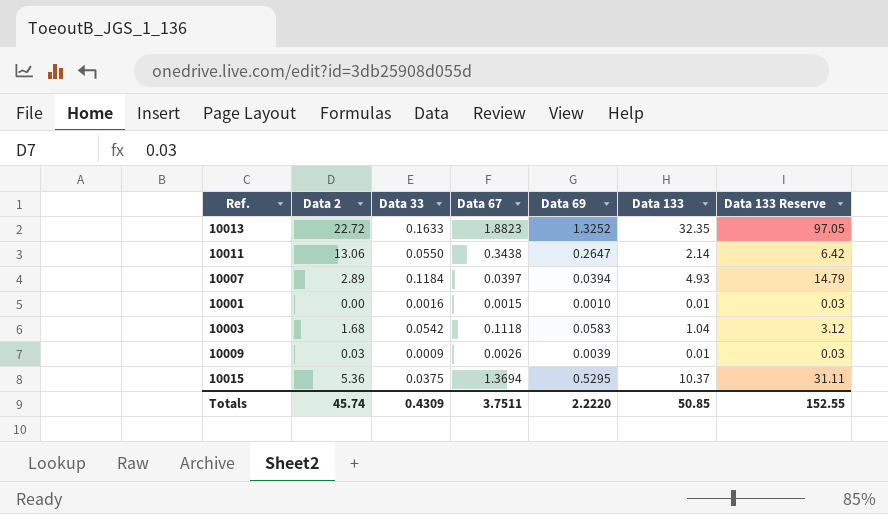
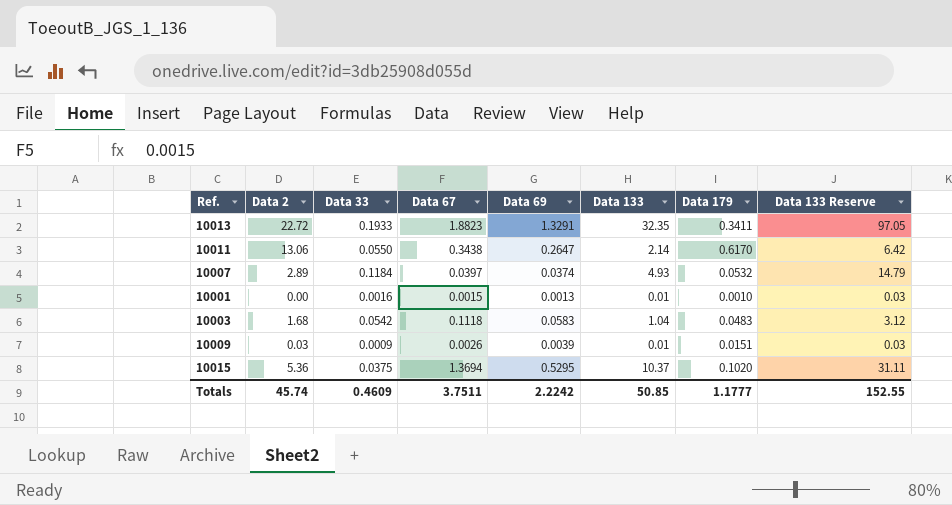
column Data 179 | position: none -> 7
10013 | Data 33: 0.1633 -> 0.1933
10013 | Data 69: 1.3252 -> 1.3291
10007 | Data 69: 0.0394 -> 0.0374
10001 | Data 69: 0.0010 -> 0.0013
Totals | Data 33: 0.4309 -> 0.4609
Totals | Data 69: 2.2220 -> 2.2242

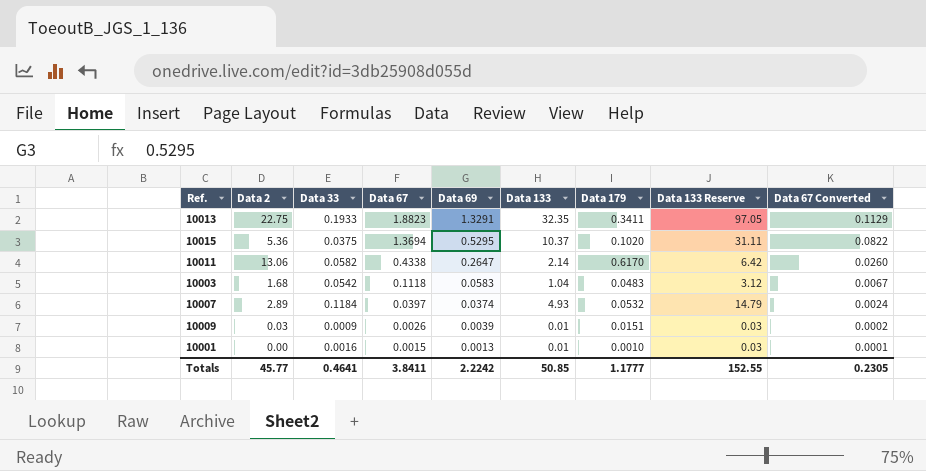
row order: none -> Data 67 descending
column Data 67 Converted | formula: none -> [Data 67] * 0.06
10013 | Data 2: 22.72 -> 22.75
10011 | Data 33: 0.0550 -> 0.0582
10011 | Data 67: 0.3438 -> 0.4338
Totals | Data 2: 45.74 -> 45.77
Totals | Data 33: 0.4609 -> 0.4641
Totals | Data 67: 3.7511 -> 3.8411

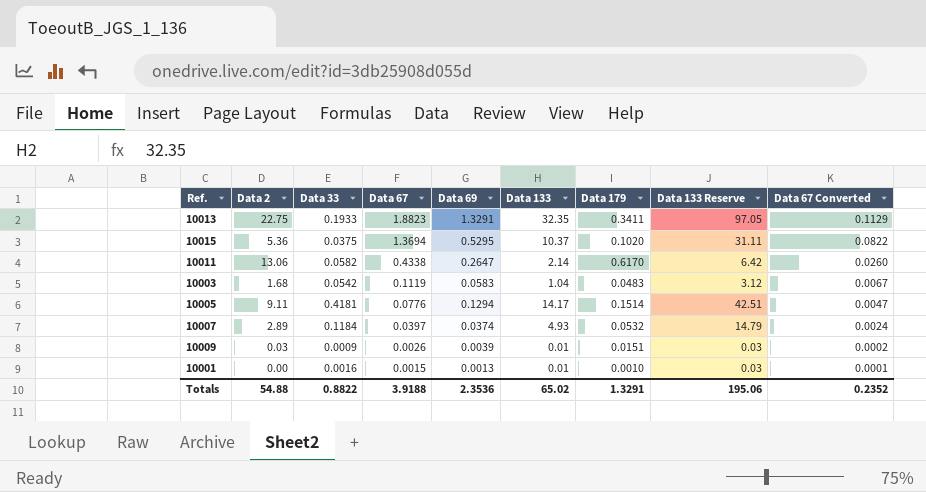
10003 | Data 67: 0.1118 -> 0.1119
row 10005: none -> 9.11 | 0.4181 | 0.0776 | 0.1294 | 14.17 | 0.1514 | 42.51 | 0.0047
Totals | Data 2: 45.77 -> 54.88
Totals | Data 33: 0.4641 -> 0.8822
Totals | Data 67: 3.8411 -> 3.9188
Totals | Data 69: 2.2242 -> 2.3536
Totals | Data 133: 50.85 -> 65.02
Totals | Data 179: 1.1777 -> 1.3291
Totals | Data 133 Reserve: 152.55 -> 195.06
Totals | Data 67 Converted: 0.2305 -> 0.2352

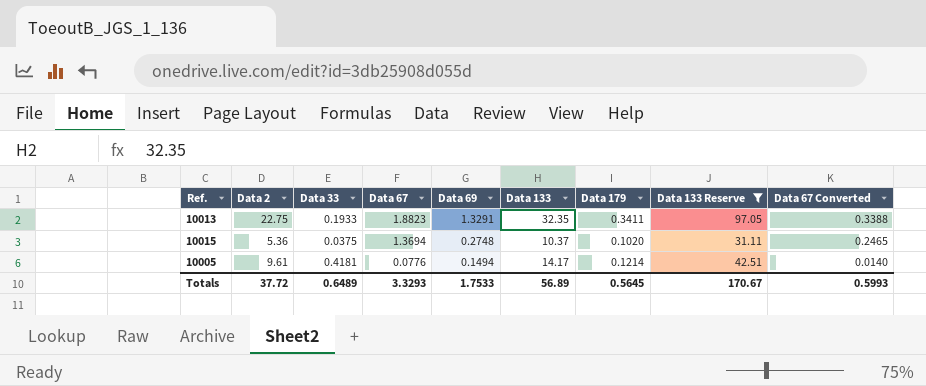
filter: none -> Data 133 Reserve >= 31.11
column Data 67 Converted | formula: [Data 67] * 0.06 -> [Data 67] * 0.18
10015 | Data 69: 0.5295 -> 0.2748
10005 | Data 2: 9.11 -> 9.61
10005 | Data 69: 0.1294 -> 0.1494
10005 | Data 179: 0.1514 -> 0.1214
Totals | Data 2: 54.88 -> 37.72
Totals | Data 33: 0.8822 -> 0.6489
Totals | Data 67: 3.9188 -> 3.3293
Totals | Data 69: 2.3536 -> 1.7533
Totals | Data 133: 65.02 -> 56.89
Totals | Data 179: 1.3291 -> 0.5645
Totals | Data 133 Reserve: 195.06 -> 170.67
Totals | Data 67 Converted: 0.2352 -> 0.5993

